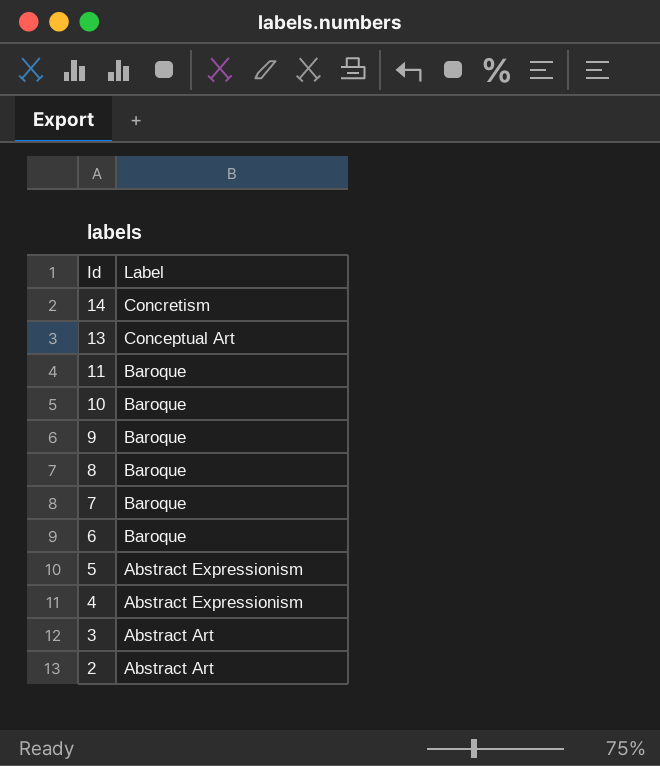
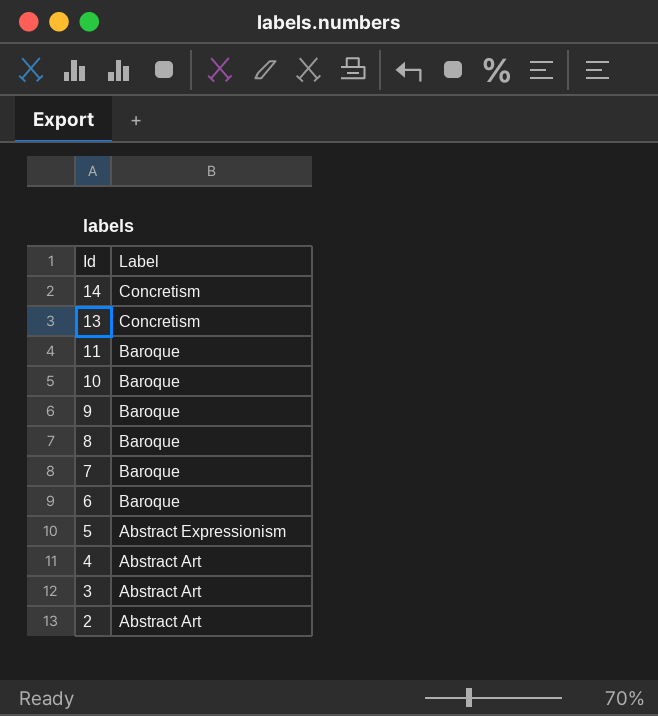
13 | Label: Conceptual Art -> Concretism
4 | Label: Abstract Expressionism -> Abstract Art

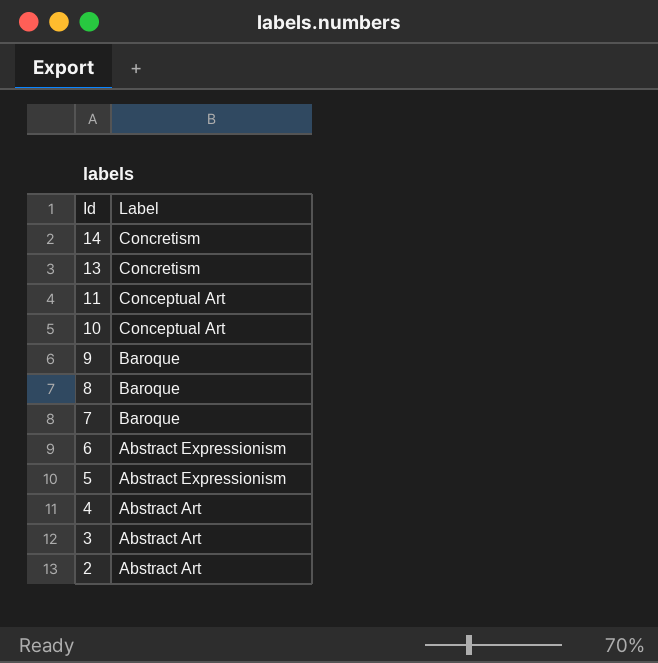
11 | Label: Baroque -> Conceptual Art
10 | Label: Baroque -> Conceptual Art
6 | Label: Baroque -> Abstract Expressionism

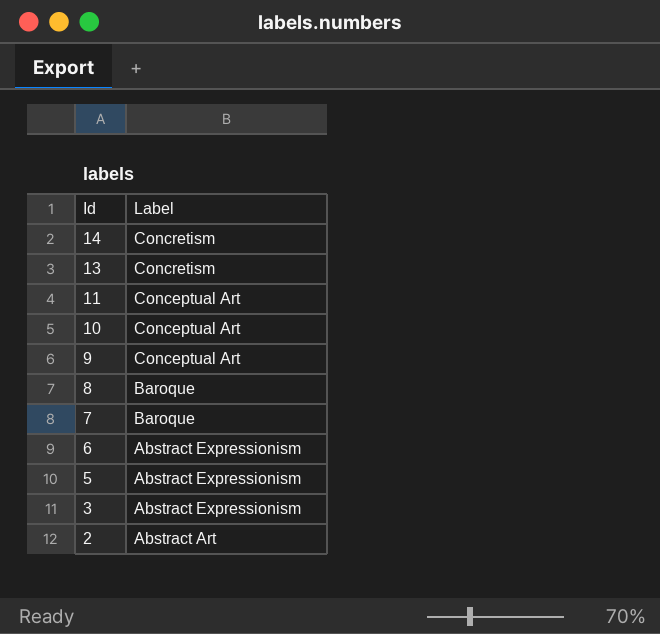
row 4: Abstract Art -> none
9 | Label: Baroque -> Conceptual Art
3 | Label: Abstract Art -> Abstract Expressionism

